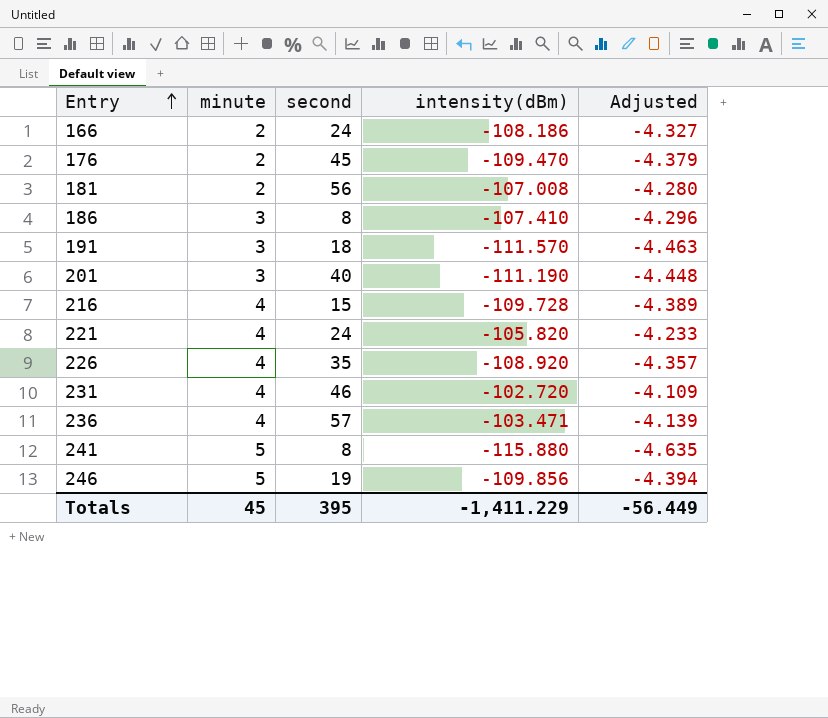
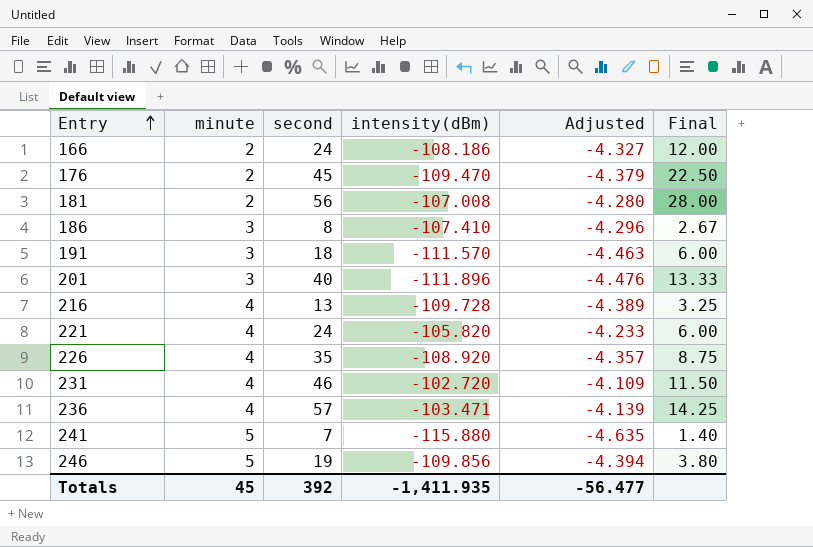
column Final | formula: none -> [second] / [minute]
201 | intensity(dBm): -111.190 -> -111.896
201 | Adjusted: -4.448 -> -4.476
216 | second: 15 -> 13
241 | second: 8 -> 7
Totals | second: 395 -> 392
Totals | intensity(dBm): -1,411.229 -> -1,411.935
Totals | Adjusted: -56.449 -> -56.477

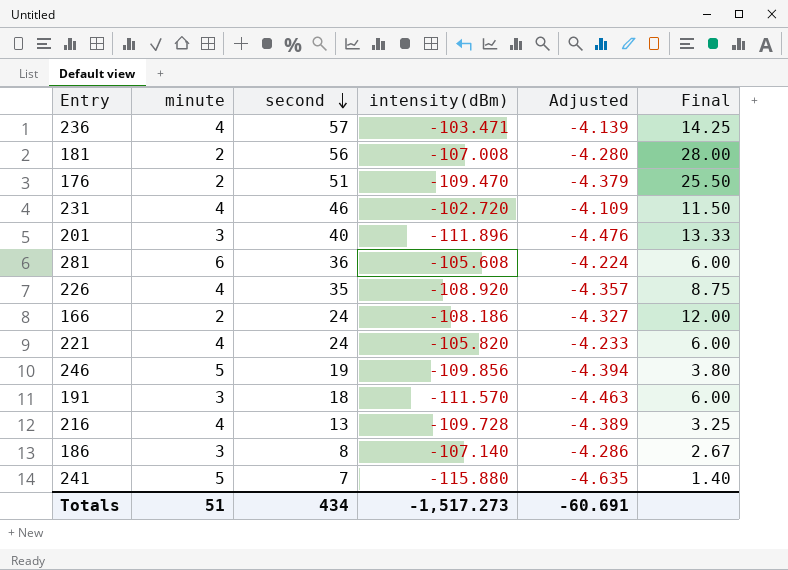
row order: Entry ascending -> second descending
176 | second: 45 -> 51
176 | Final: 22.50 -> 25.50
row 281: none -> 6 | 36 | -105.608 | -4.224 | 6.00
186 | intensity(dBm): -107.410 -> -107.140
186 | Adjusted: -4.296 -> -4.286
Totals | minute: 45 -> 51
Totals | second: 392 -> 434
Totals | intensity(dBm): -1,411.935 -> -1,517.273
Totals | Adjusted: -56.477 -> -60.691

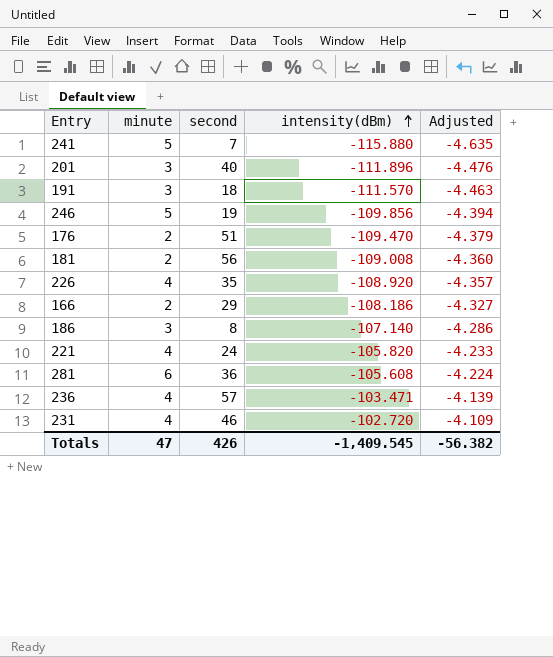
row order: second descending -> intensity(dBm) ascending
column Final | formula: [second] / [minute] -> none
row 216: 4 | 13 | -109.728 | -4.389 | 3.25 -> none
181 | intensity(dBm): -107.008 -> -109.008
181 | Adjusted: -4.280 -> -4.360
166 | second: 24 -> 29
Totals | minute: 51 -> 47
Totals | second: 434 -> 426
Totals | intensity(dBm): -1,517.273 -> -1,409.545
Totals | Adjusted: -60.691 -> -56.382

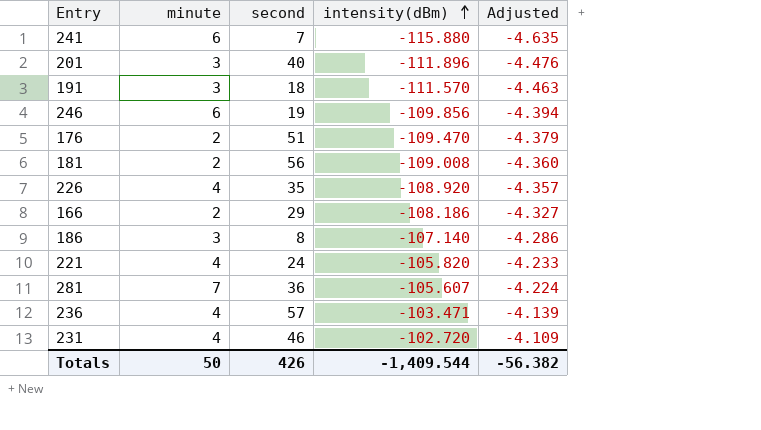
241 | minute: 5 -> 6
246 | minute: 5 -> 6
281 | minute: 6 -> 7
281 | intensity(dBm): -105.608 -> -105.607
Totals | minute: 47 -> 50
Totals | intensity(dBm): -1,409.545 -> -1,409.544

